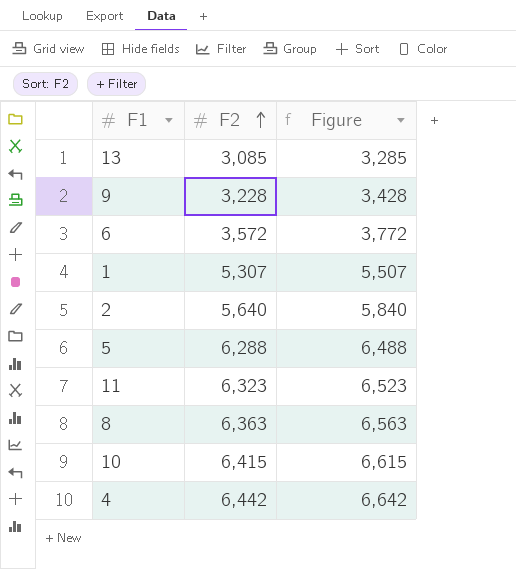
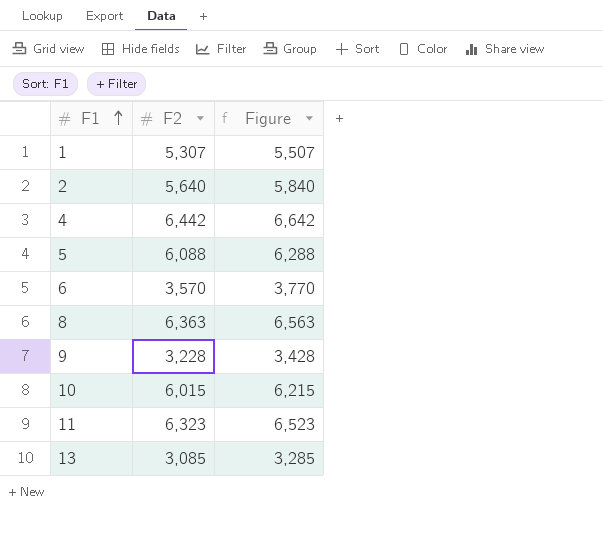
row order: F2 ascending -> F1 ascending
5 | F2: 6,288 -> 6,088
5 | Figure: 6,488 -> 6,288
6 | F2: 3,572 -> 3,570
6 | Figure: 3,772 -> 3,770
10 | F2: 6,415 -> 6,015
10 | Figure: 6,615 -> 6,215

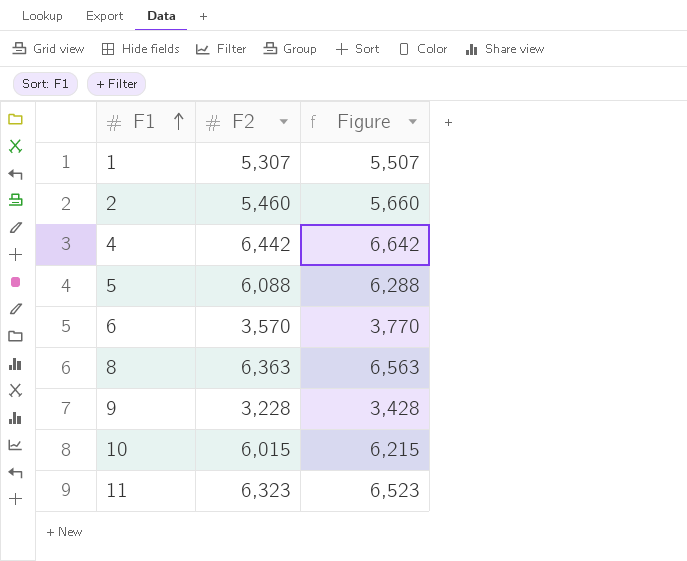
row 13: 3,085 | 3,285 -> none
2 | F2: 5,640 -> 5,460
2 | Figure: 5,840 -> 5,660

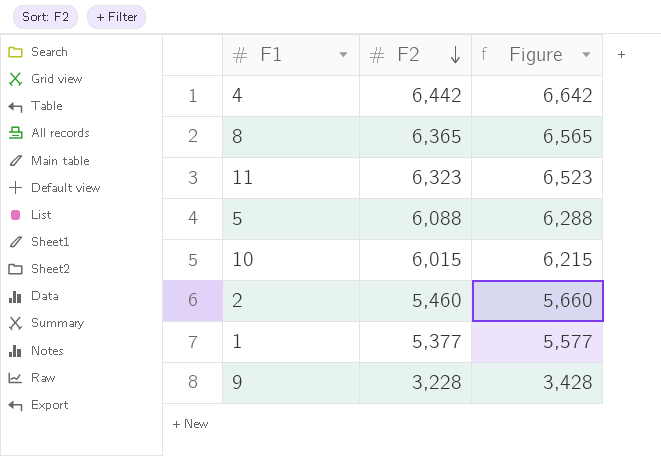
row order: F1 ascending -> F2 descending
row 6: 3,570 | 3,770 -> none
8 | F2: 6,363 -> 6,365
8 | Figure: 6,563 -> 6,565
1 | F2: 5,307 -> 5,377
1 | Figure: 5,507 -> 5,577

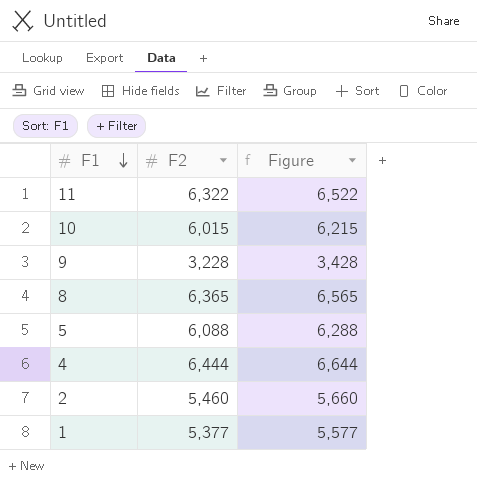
row order: F2 descending -> F1 descending
11 | F2: 6,323 -> 6,322
11 | Figure: 6,523 -> 6,522
4 | F2: 6,442 -> 6,444
4 | Figure: 6,642 -> 6,644

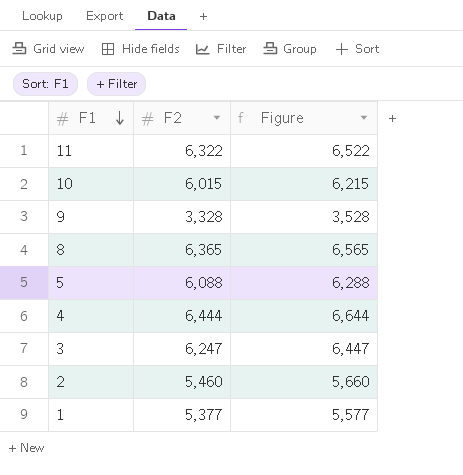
9 | F2: 3,228 -> 3,328
9 | Figure: 3,428 -> 3,528
row 3: none -> 6,247 | 6,447

